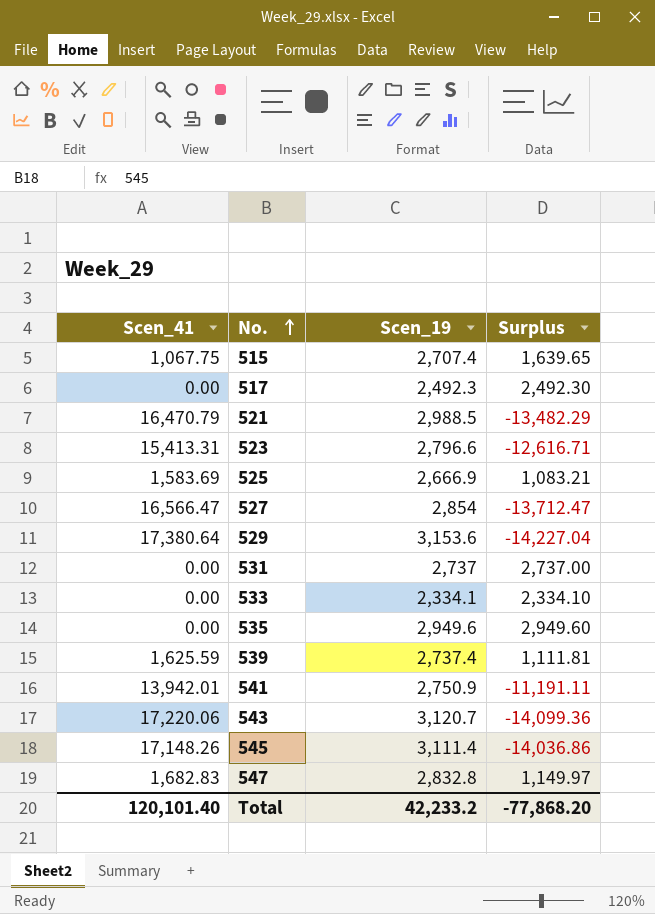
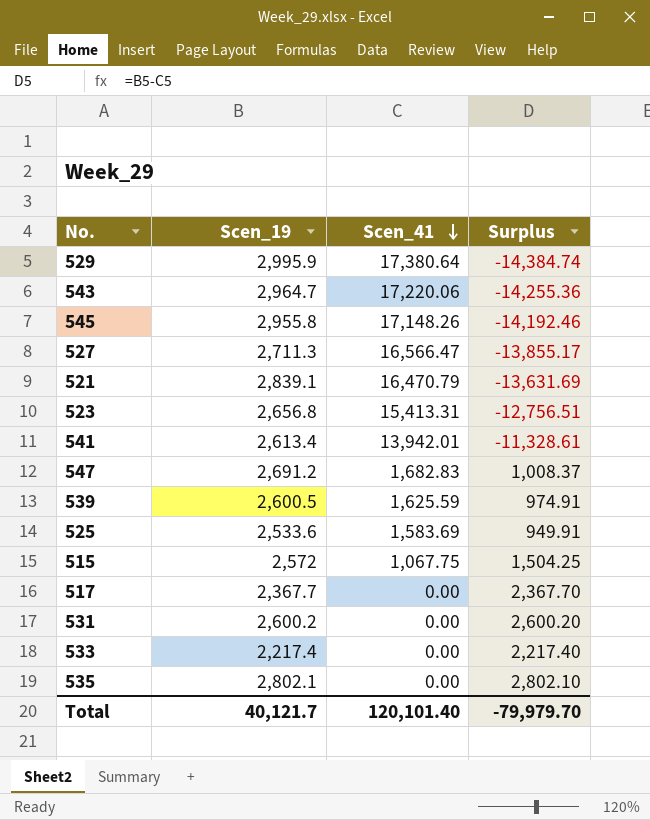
row order: No. ascending -> Scen_41 descending
column Scen_41 | position: 1 -> 3
529 | Scen_19: 3,153.6 -> 2,995.9
529 | Surplus: -14,227.04 -> -14,384.74
543 | Scen_19: 3,120.7 -> 2,964.7
543 | Surplus: -14,099.36 -> -14,255.36
545 | Scen_19: 3,111.4 -> 2,955.8
545 | Surplus: -14,036.86 -> -14,192.46
527 | Scen_19: 2,854 -> 2,711.3
527 | Surplus: -13,712.47 -> -13,855.17
521 | Scen_19: 2,988.5 -> 2,839.1
521 | Surplus: -13,482.29 -> -13,631.69
523 | Scen_19: 2,796.6 -> 2,656.8
523 | Surplus: -12,616.71 -> -12,756.51
541 | Scen_19: 2,750.9 -> 2,613.4
541 | Surplus: -11,191.11 -> -11,328.61
547 | Scen_19: 2,832.8 -> 2,691.2
547 | Surplus: 1,149.97 -> 1,008.37
539 | Scen_19: 2,737.4 -> 2,600.5
539 | Surplus: 1,111.81 -> 974.91
525 | Scen_19: 2,666.9 -> 2,533.6
525 | Surplus: 1,083.21 -> 949.91
515 | Scen_19: 2,707.4 -> 2,572
515 | Surplus: 1,639.65 -> 1,504.25
517 | Scen_19: 2,492.3 -> 2,367.7
517 | Surplus: 2,492.30 -> 2,367.70
531 | Scen_19: 2,737 -> 2,600.2
531 | Surplus: 2,737.00 -> 2,600.20
533 | Scen_19: 2,334.1 -> 2,217.4
533 | Surplus: 2,334.10 -> 2,217.40
535 | Scen_19: 2,949.6 -> 2,802.1
535 | Surplus: 2,949.60 -> 2,802.10
Total | Scen_19: 42,233.2 -> 40,121.7
Total | Surplus: -77,868.20 -> -79,979.70

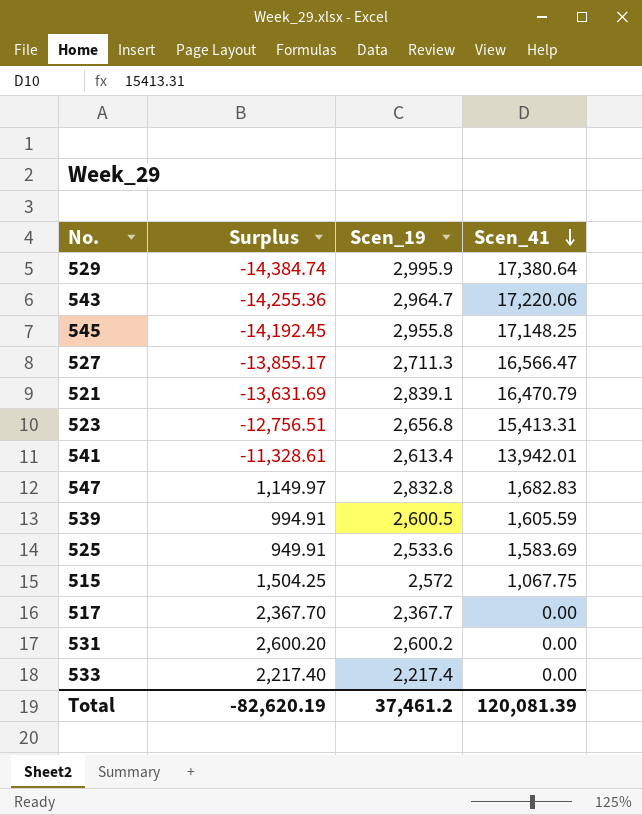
column Surplus | position: 4 -> 2
row 535: 2,802.1 | 0.00 | 2,802.10 -> none
545 | Surplus: -14,192.46 -> -14,192.45
545 | Scen_41: 17,148.26 -> 17,148.25
547 | Surplus: 1,008.37 -> 1,149.97
547 | Scen_19: 2,691.2 -> 2,832.8
539 | Surplus: 974.91 -> 994.91
539 | Scen_41: 1,625.59 -> 1,605.59
Total | Surplus: -79,979.70 -> -82,620.19
Total | Scen_19: 40,121.7 -> 37,461.2
Total | Scen_41: 120,101.40 -> 120,081.39

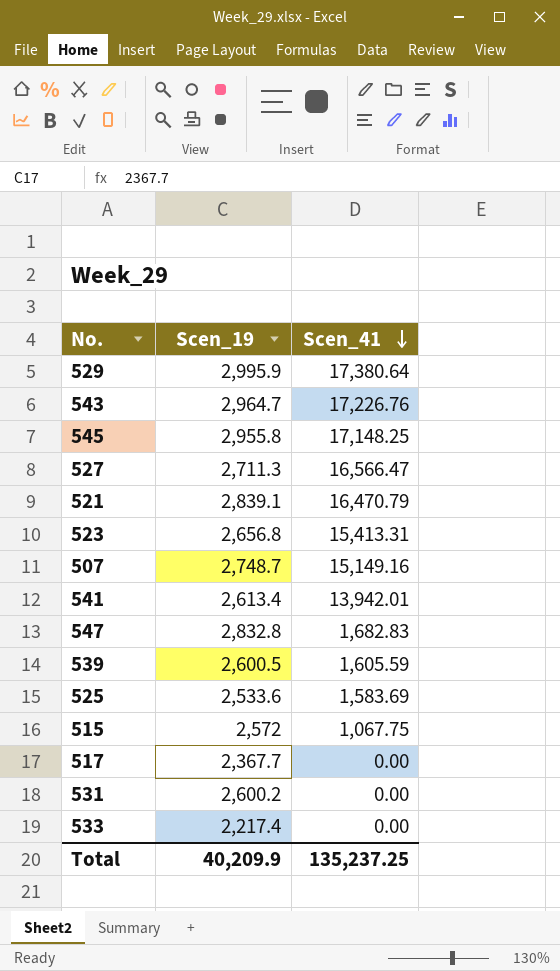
column Surplus | formula: [Scen_19] - [Scen_41] -> none
543 | Scen_41: 17,220.06 -> 17,226.76
row 507: none -> 2,748.7 | 15,149.16
Total | Scen_19: 37,461.2 -> 40,209.9
Total | Scen_41: 120,081.39 -> 135,237.25

